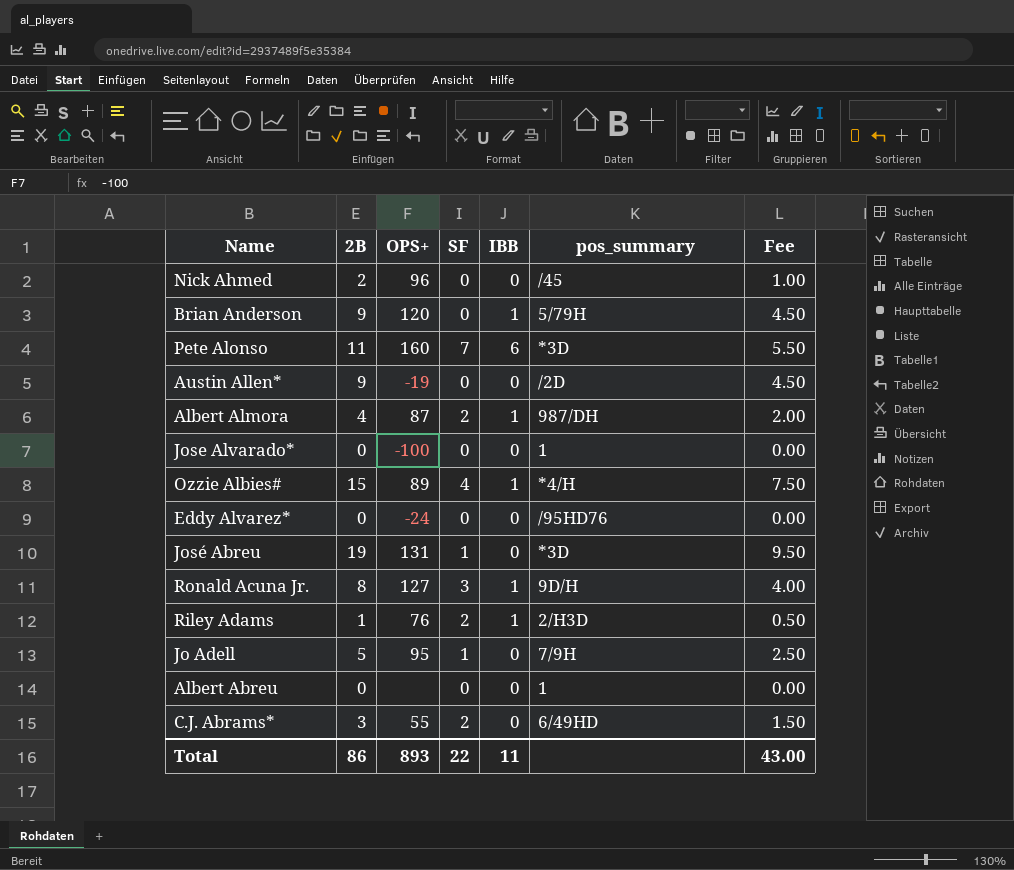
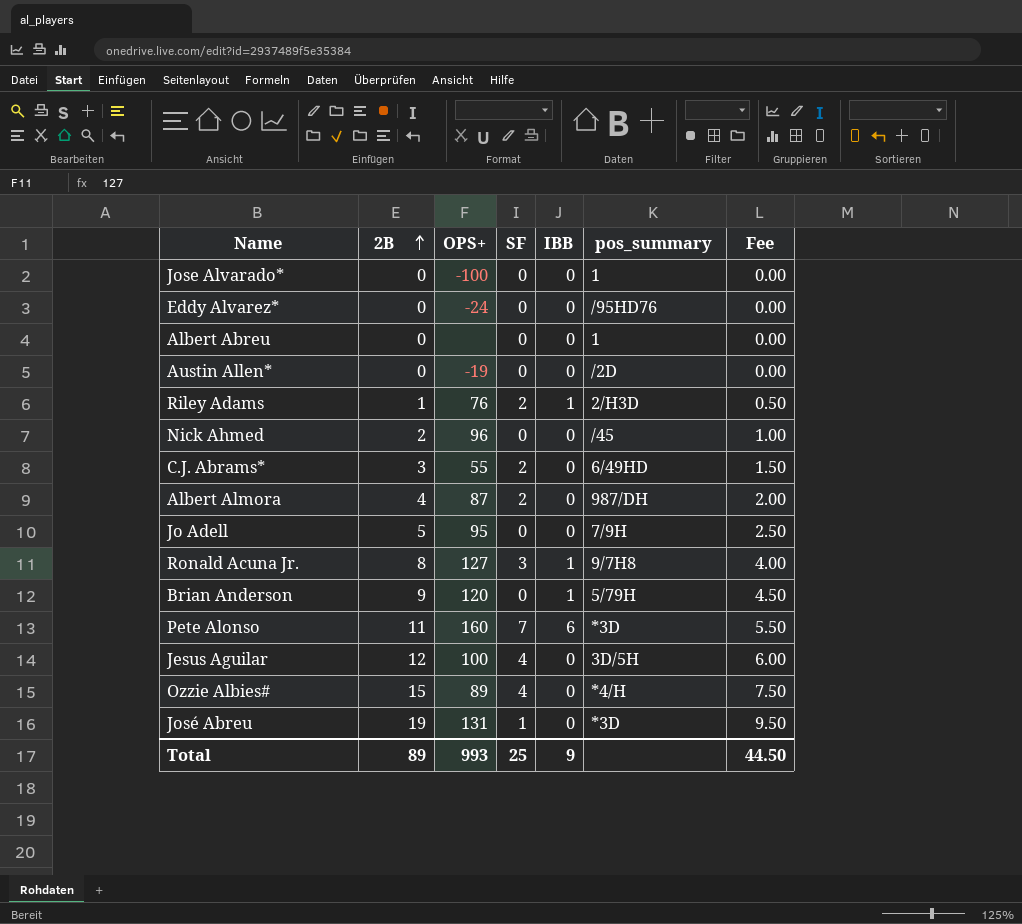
row order: none -> 2B ascending
Austin Allen* | 2B: 9 -> 0
Austin Allen* | Fee: 4.50 -> 0.00
Albert Almora | IBB: 1 -> 0
Jo Adell | SF: 1 -> 0
Ronald Acuna Jr. | pos_summary: 9D/H -> 9/7H8
row Jesus Aguilar: none -> 12 | 100 | 4 | 0 | 3D/5H | 6.00
Ozzie Albies# | IBB: 1 -> 0
Total | 2B: 86 -> 89
Total | OPS+: 893 -> 993
Total | SF: 22 -> 25
Total | IBB: 11 -> 9
Total | Fee: 43.00 -> 44.50

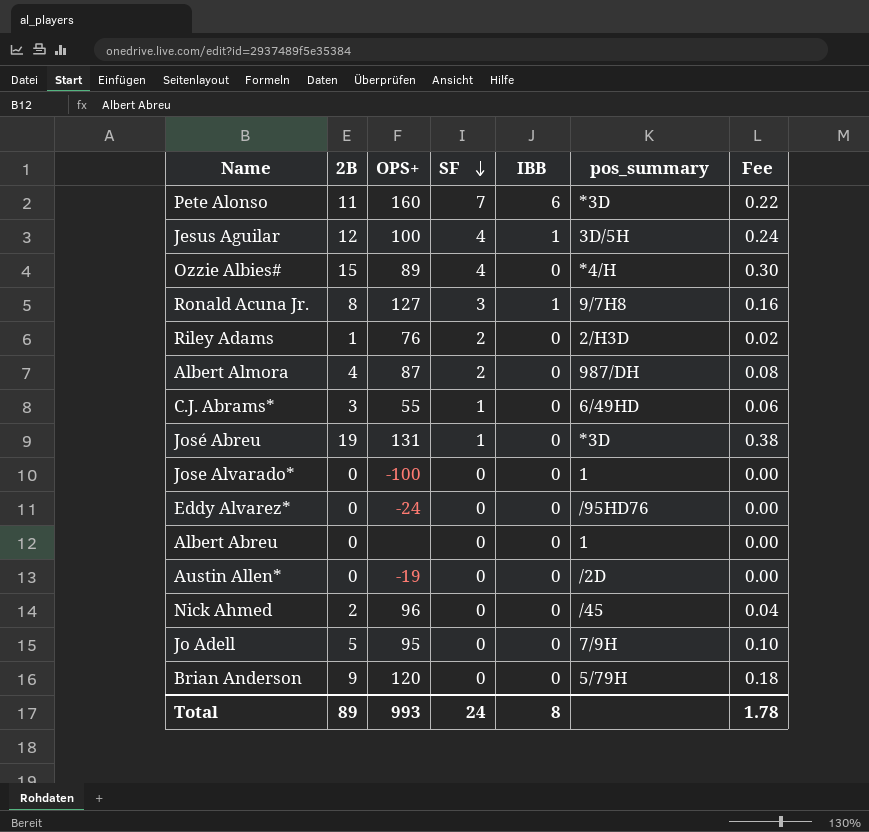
row order: 2B ascending -> SF descending
column Fee | formula: [2B] * 0.5 -> [2B] * 0.02
Jesus Aguilar | IBB: 0 -> 1
Riley Adams | IBB: 1 -> 0
C.J. Abrams* | SF: 2 -> 1
Brian Anderson | IBB: 1 -> 0
Total | SF: 25 -> 24
Total | IBB: 9 -> 8
Total | Fee: 44.50 -> 1.78

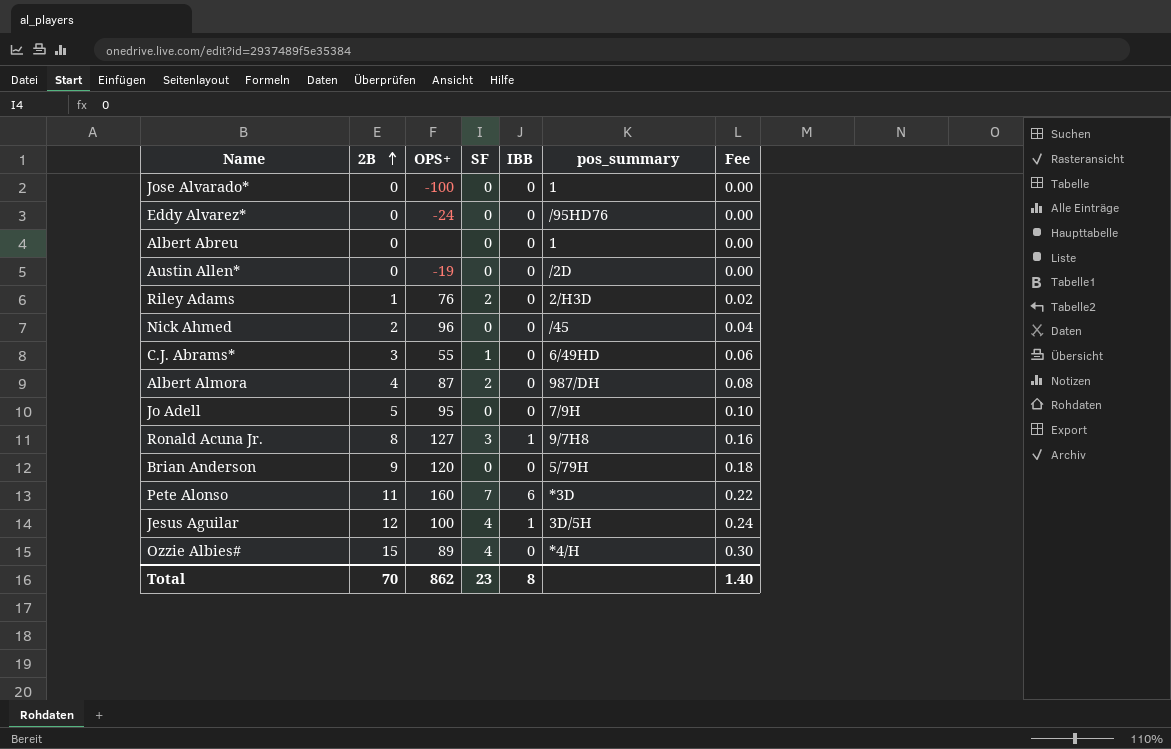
row order: SF descending -> 2B ascending
row José Abreu: 19 | 131 | 1 | 0 | *3D | 0.38 -> none
Total | 2B: 89 -> 70
Total | OPS+: 993 -> 862
Total | SF: 24 -> 23
Total | Fee: 1.78 -> 1.40

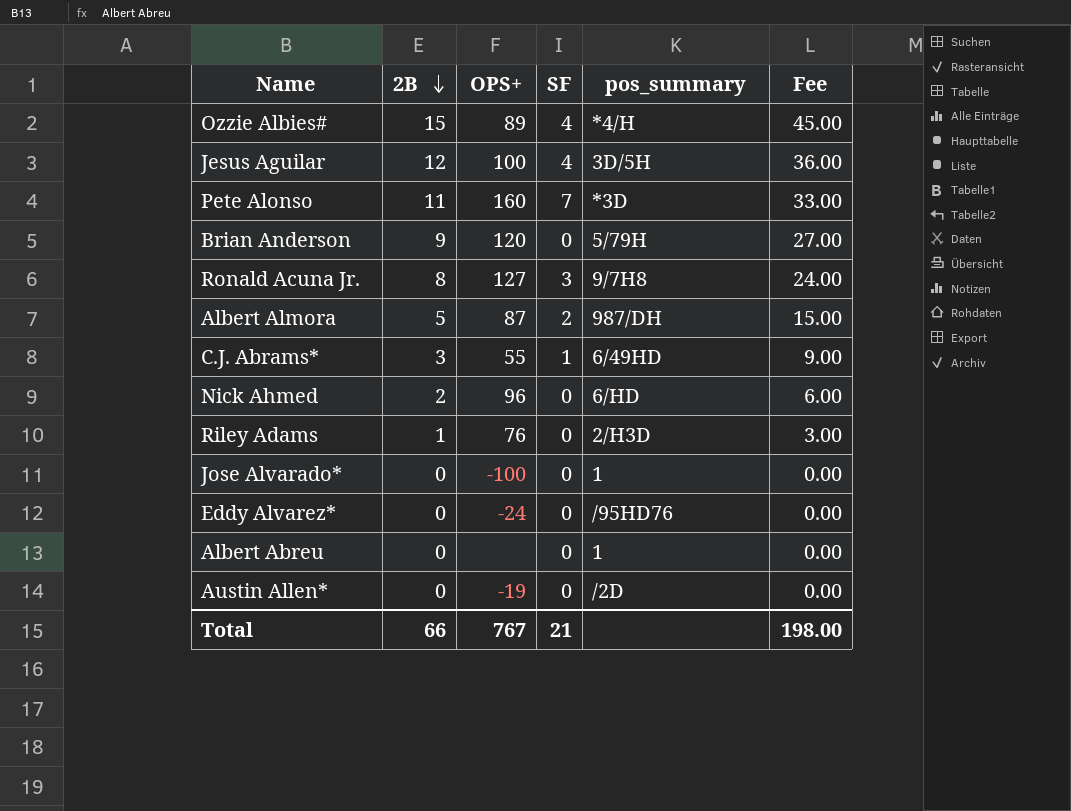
row order: 2B ascending -> 2B descending
column IBB | position: 5 -> none
column Fee | formula: [2B] * 0.02 -> [2B] * 3
row Jo Adell: 5 | 95 | 0 | 0 | 7/9H | 0.10 -> none
Albert Almora | 2B: 4 -> 5
Nick Ahmed | pos_summary: /45 -> 6/HD
Riley Adams | SF: 2 -> 0
Total | 2B: 70 -> 66
Total | OPS+: 862 -> 767
Total | SF: 23 -> 21
Total | Fee: 1.40 -> 198.00

